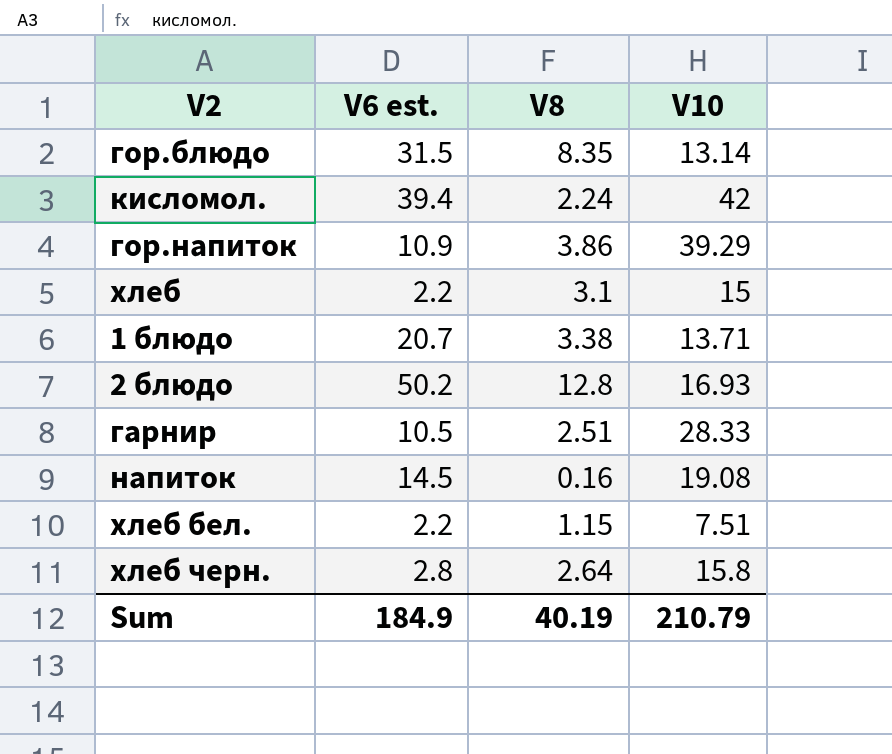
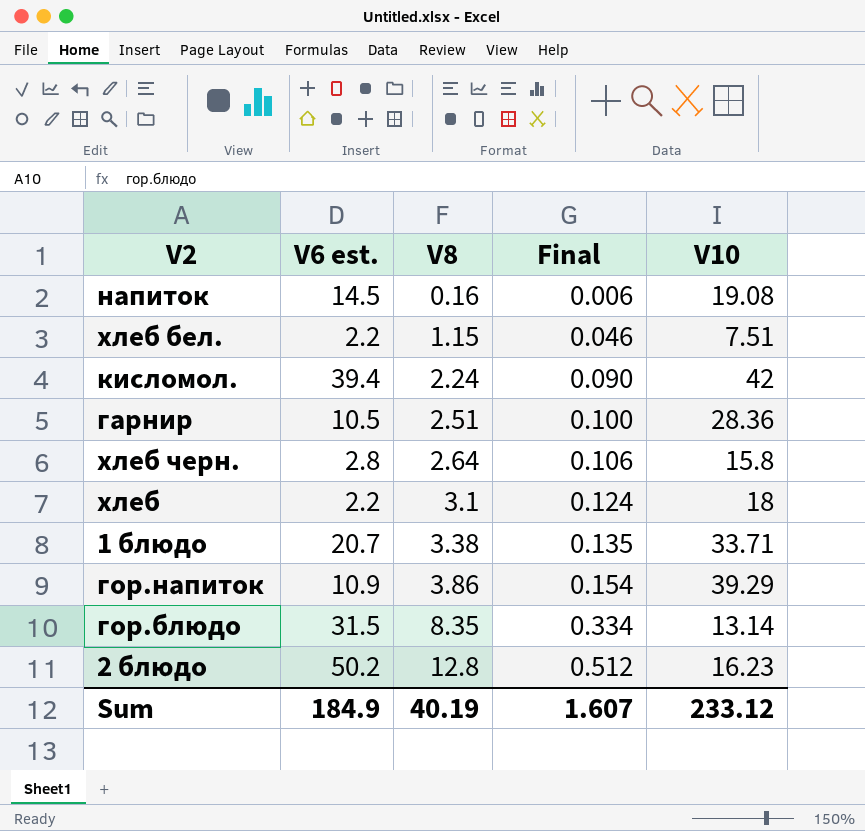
row order: none -> V8 ascending
column Final | formula: none -> [V8] * 0.04
гарнир | V10: 28.33 -> 28.36
хлеб | V10: 15 -> 18
1 блюдо | V10: 13.71 -> 33.71
2 блюдо | V10: 16.93 -> 16.23
Sum | V10: 210.79 -> 233.12

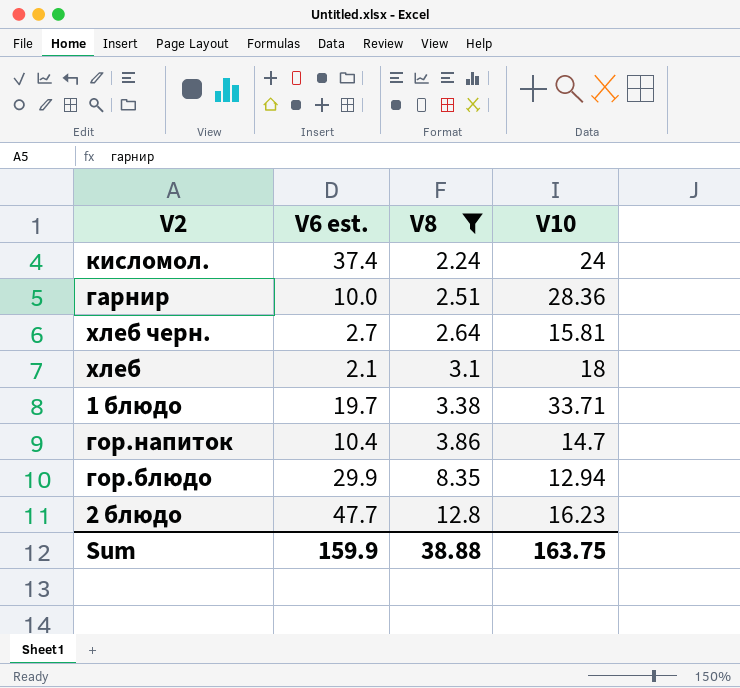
filter: none -> V8 >= 2.24
column Final | formula: [V8] * 0.04 -> none
кисломол. | V6 est.: 39.4 -> 37.4
кисломол. | V10: 42 -> 24
гарнир | V6 est.: 10.5 -> 10.0
хлеб черн. | V6 est.: 2.8 -> 2.7
хлеб черн. | V10: 15.8 -> 15.81
хлеб | V6 est.: 2.2 -> 2.1
1 блюдо | V6 est.: 20.7 -> 19.7
гор.напиток | V6 est.: 10.9 -> 10.4
гор.напиток | V10: 39.29 -> 14.7
гор.блюдо | V6 est.: 31.5 -> 29.9
гор.блюдо | V10: 13.14 -> 12.94
2 блюдо | V6 est.: 50.2 -> 47.7
Sum | V6 est.: 184.9 -> 159.9
Sum | V8: 40.19 -> 38.88
Sum | V10: 233.12 -> 163.75

